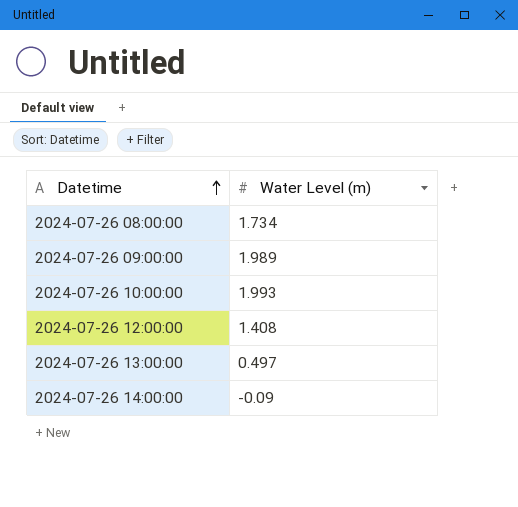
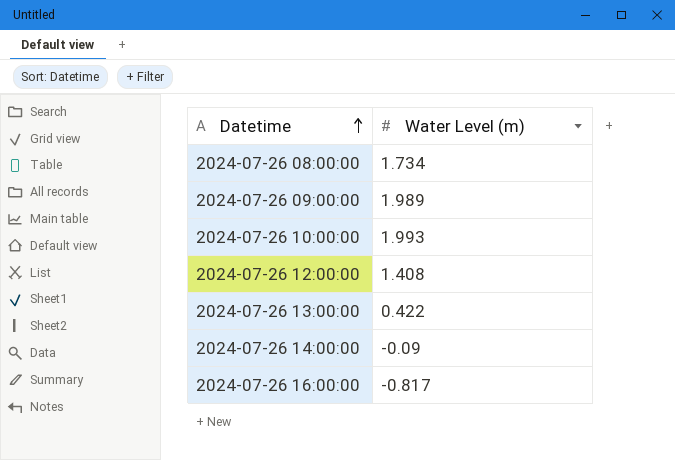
2024-07-26 13:00:00 | Water Level (m): 0.497 -> 0.422
row 2024-07-26 16:00:00: none -> -0.817

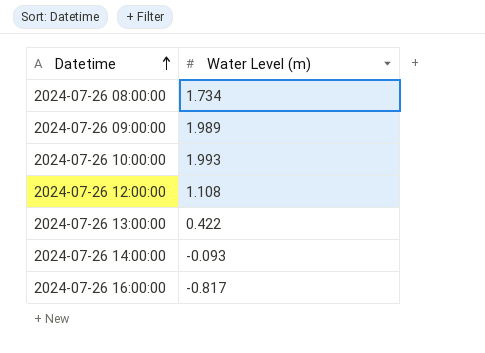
2024-07-26 12:00:00 | Water Level (m): 1.408 -> 1.108
2024-07-26 14:00:00 | Water Level (m): -0.09 -> -0.093

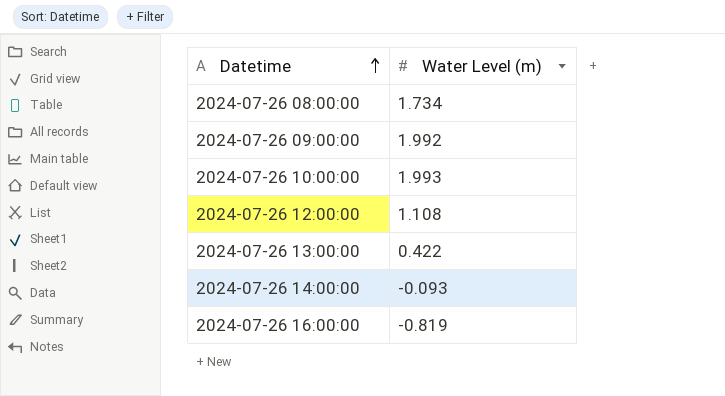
2024-07-26 09:00:00 | Water Level (m): 1.989 -> 1.992
2024-07-26 16:00:00 | Water Level (m): -0.817 -> -0.819

